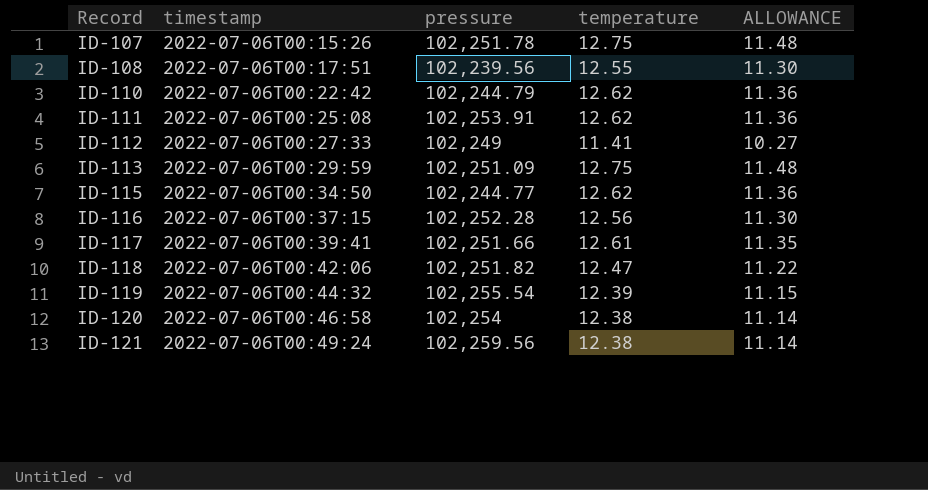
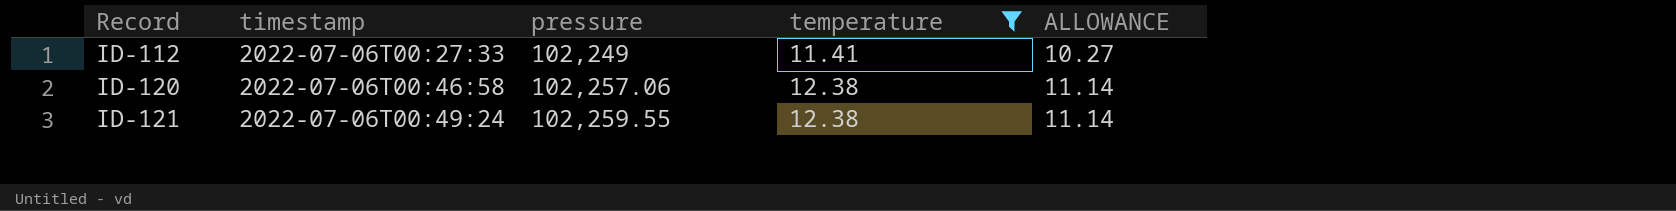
filter: none -> temperature <= 12.38
ID-120 | pressure: 102,254 -> 102,257.06
ID-121 | pressure: 102,259.56 -> 102,259.55

